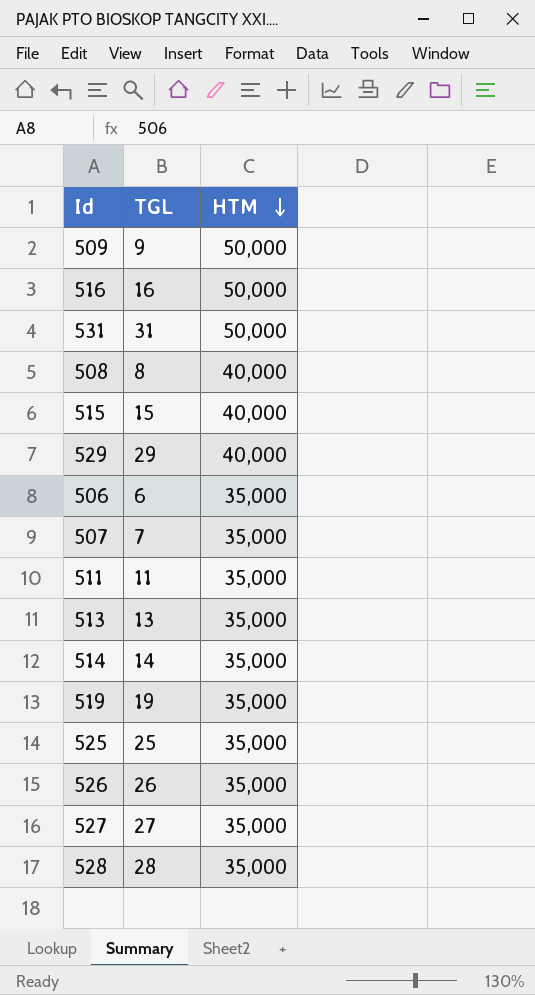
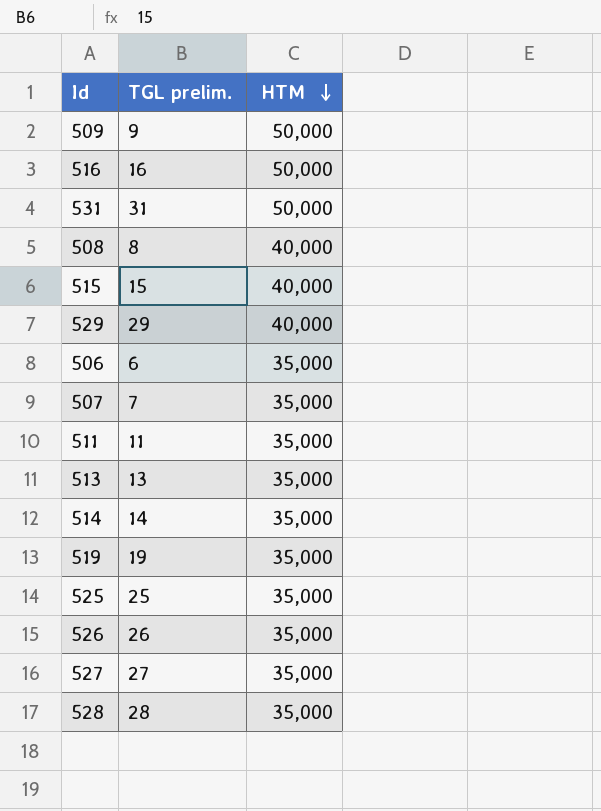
column name: TGL -> TGL prelim.

